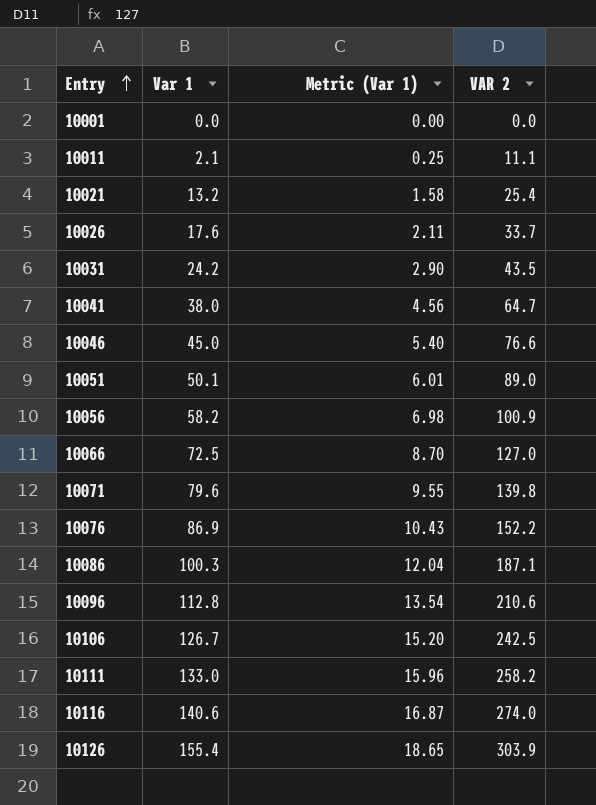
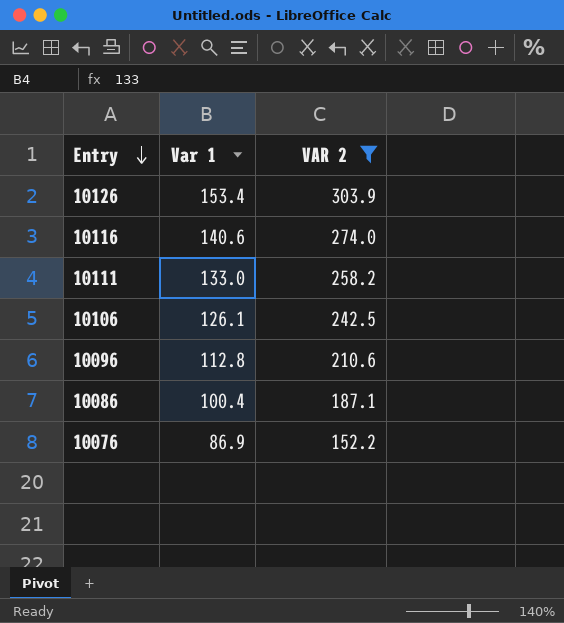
filter: none -> VAR 2 >= 152.2
row order: Entry ascending -> Entry descending
column Metric (Var 1) | formula: [Var 1] * 0.12 -> none
10126 | Var 1: 155.4 -> 153.4
10106 | Var 1: 126.7 -> 126.1
10086 | Var 1: 100.3 -> 100.4

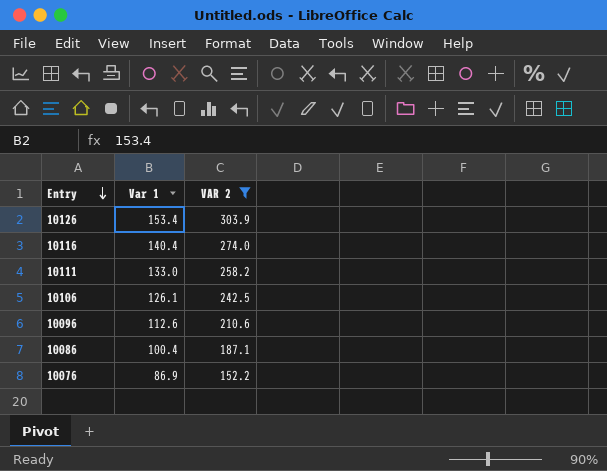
10116 | Var 1: 140.6 -> 140.4
10096 | Var 1: 112.8 -> 112.6

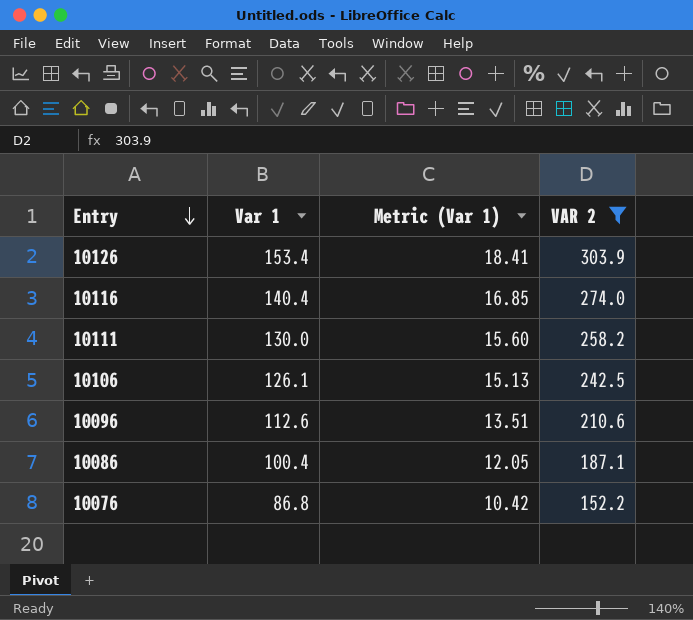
column Metric (Var 1) | formula: none -> [Var 1] * 0.12
10111 | Var 1: 133.0 -> 130.0
10076 | Var 1: 86.9 -> 86.8

